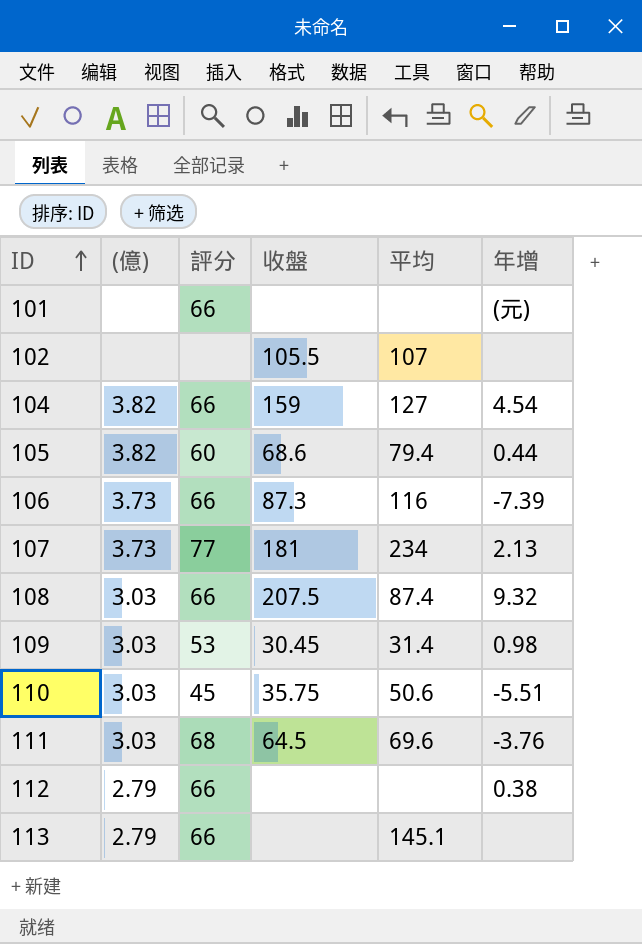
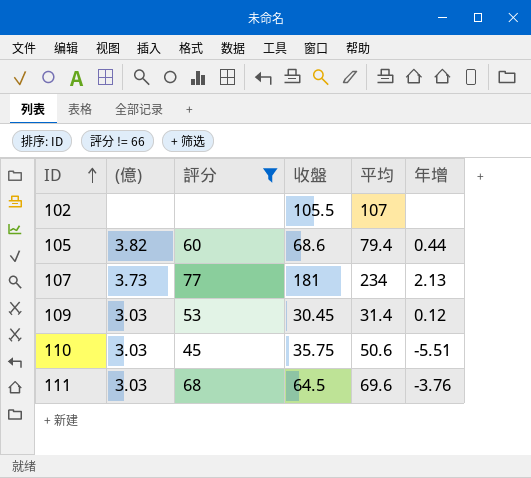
filter: none -> 評分 != 66
109 | 年增: 0.98 -> 0.12

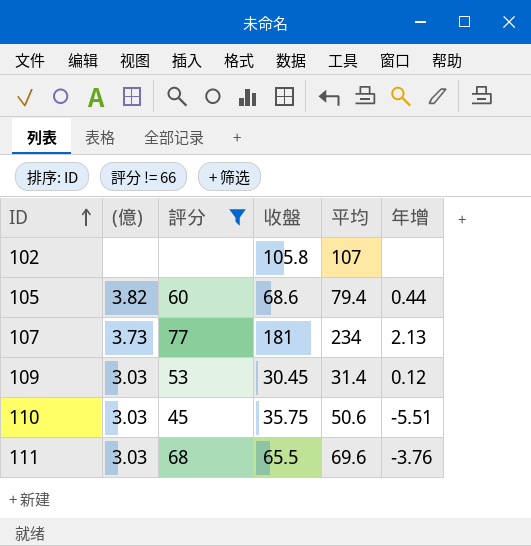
102 | 收盤: 105.5 -> 105.8
111 | 收盤: 64.5 -> 65.5

